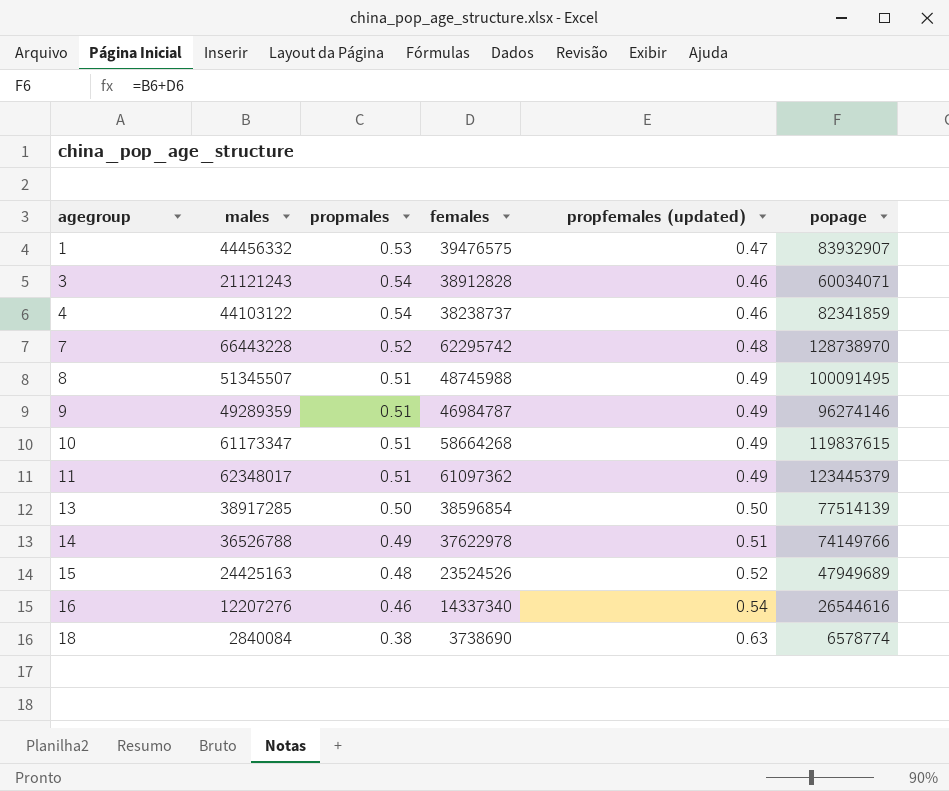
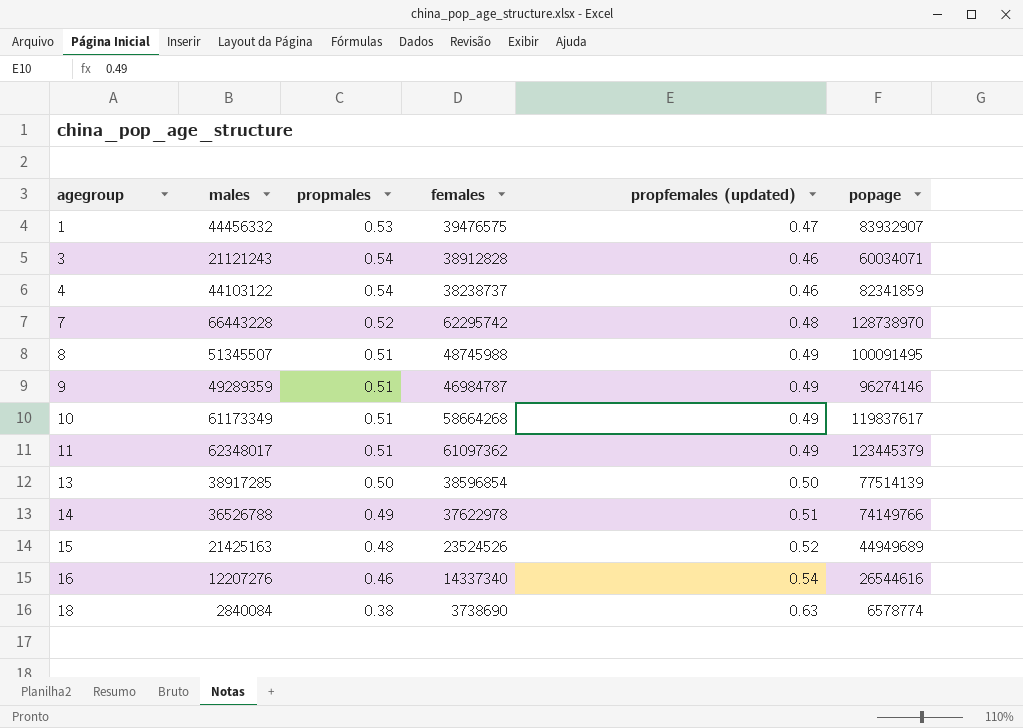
10 | males: 61173347 -> 61173349
10 | popage: 119837615 -> 119837617
15 | males: 24425163 -> 21425163
15 | popage: 47949689 -> 44949689

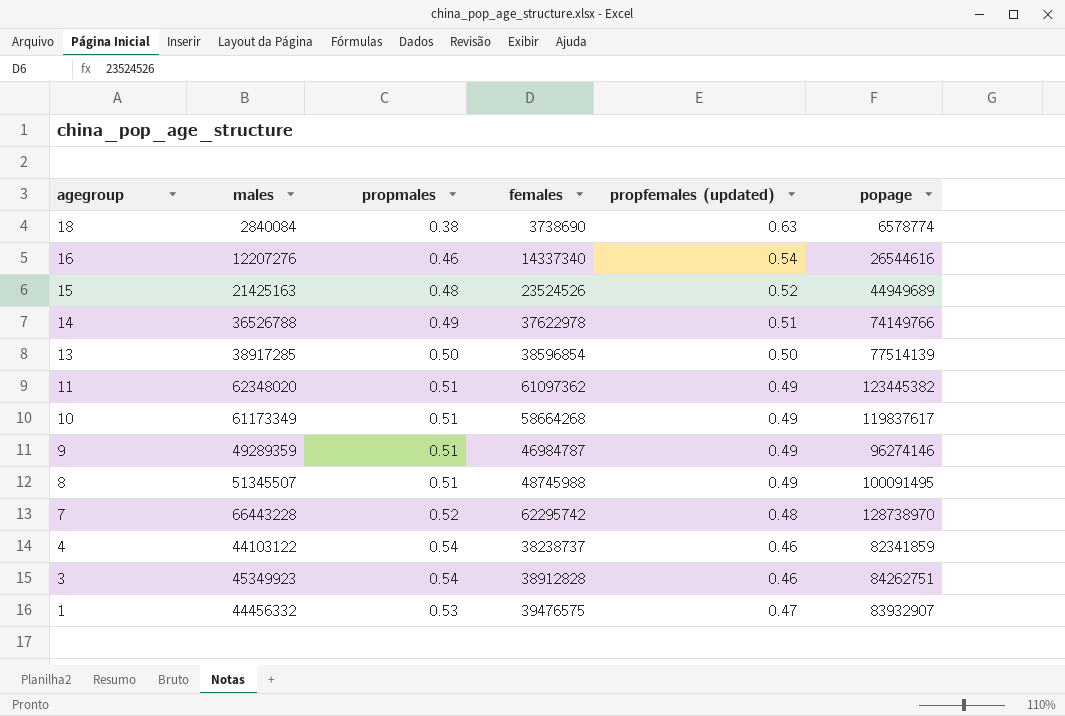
row order: agegroup ascending -> agegroup descending
11 | males: 62348017 -> 62348020
11 | popage: 123445379 -> 123445382
3 | males: 21121243 -> 45349923
3 | popage: 60034071 -> 84262751

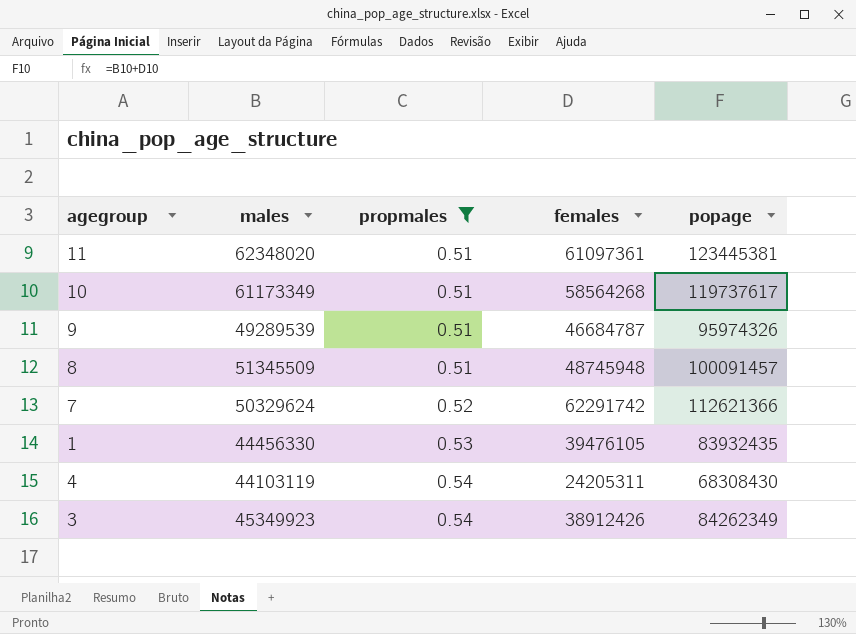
filter: none -> propmales >= 0.51
row order: agegroup descending -> propmales ascending
column propfemales (updated) | position: 5 -> none
11 | females: 61097362 -> 61097361
11 | popage: 123445382 -> 123445381
10 | females: 58664268 -> 58564268
10 | popage: 119837617 -> 119737617
9 | males: 49289359 -> 49289539
9 | females: 46984787 -> 46684787
9 | popage: 96274146 -> 95974326
8 | males: 51345507 -> 51345509
8 | females: 48745988 -> 48745948
8 | popage: 100091495 -> 100091457
7 | males: 66443228 -> 50329624
7 | females: 62295742 -> 62291742
7 | popage: 128738970 -> 112621366
1 | males: 44456332 -> 44456330
1 | females: 39476575 -> 39476105
1 | popage: 83932907 -> 83932435
4 | males: 44103122 -> 44103119
4 | females: 38238737 -> 24205311
4 | popage: 82341859 -> 68308430
3 | females: 38912828 -> 38912426
3 | popage: 84262751 -> 84262349

